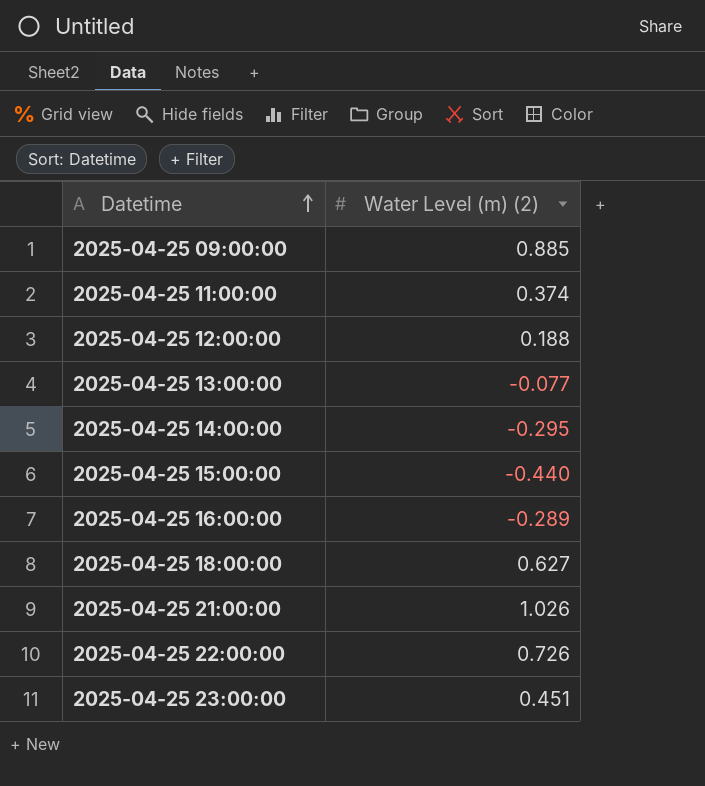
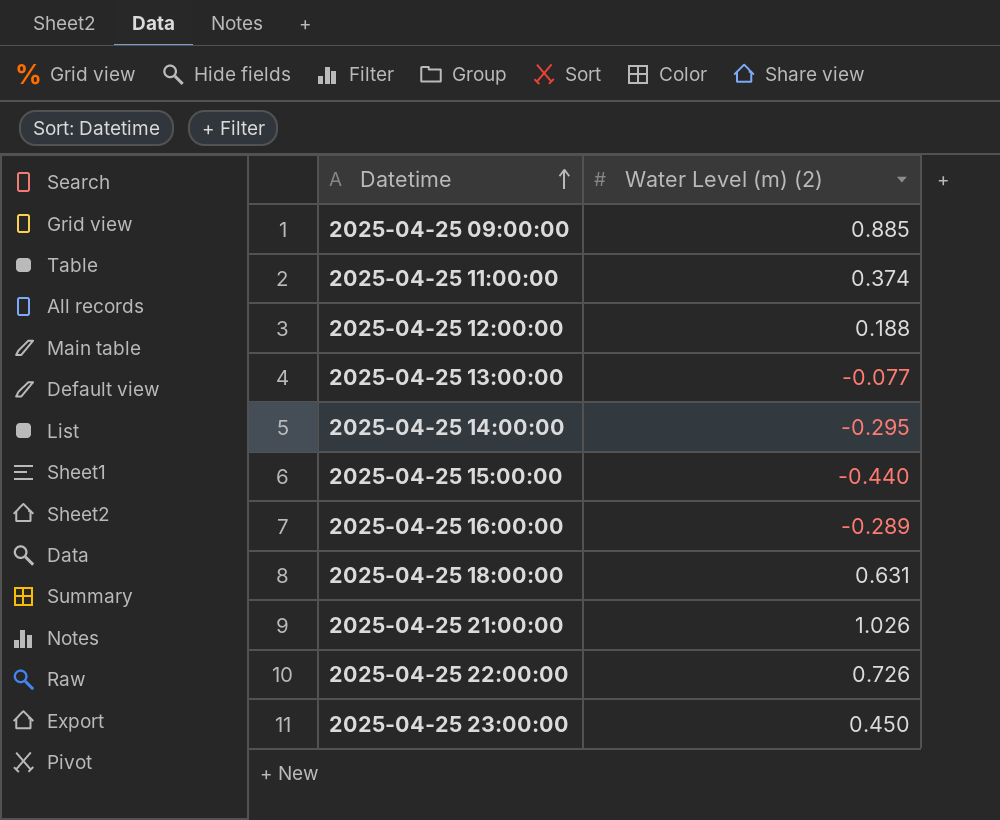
2025-04-25 18:00:00 | Water Level (m) (2): 0.627 -> 0.631
2025-04-25 23:00:00 | Water Level (m) (2): 0.451 -> 0.450

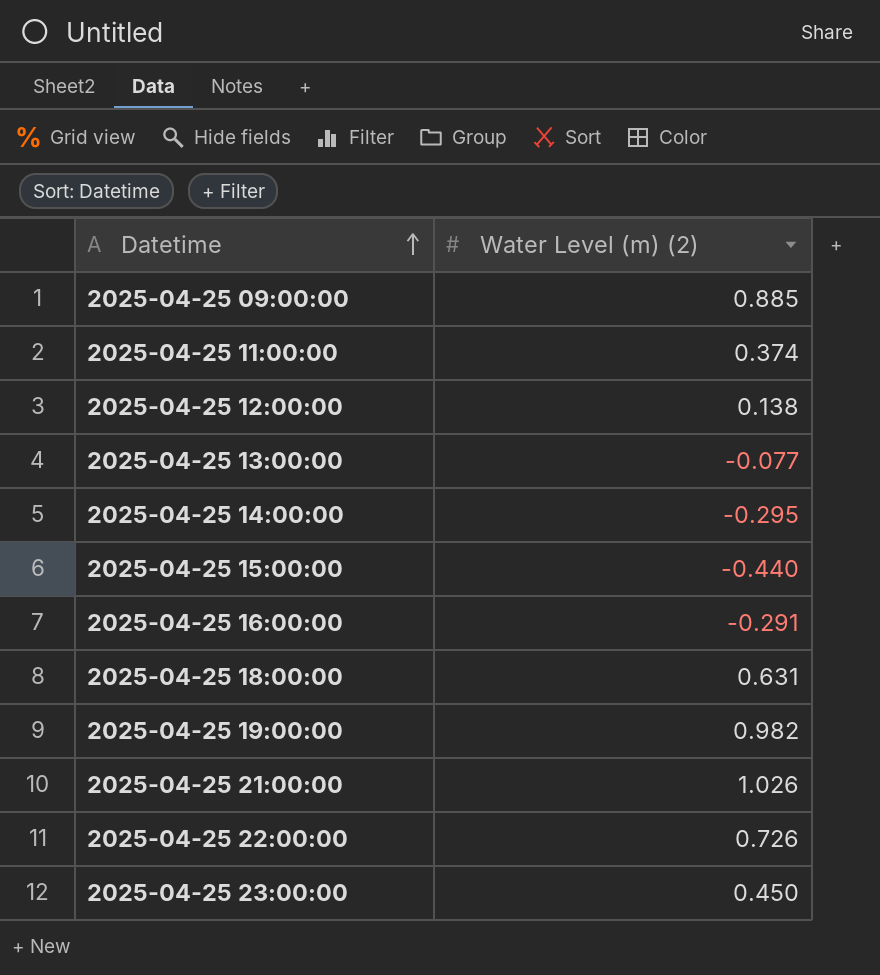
2025-04-25 12:00:00 | Water Level (m) (2): 0.188 -> 0.138
2025-04-25 16:00:00 | Water Level (m) (2): -0.289 -> -0.291
row 2025-04-25 19:00:00: none -> 0.982

